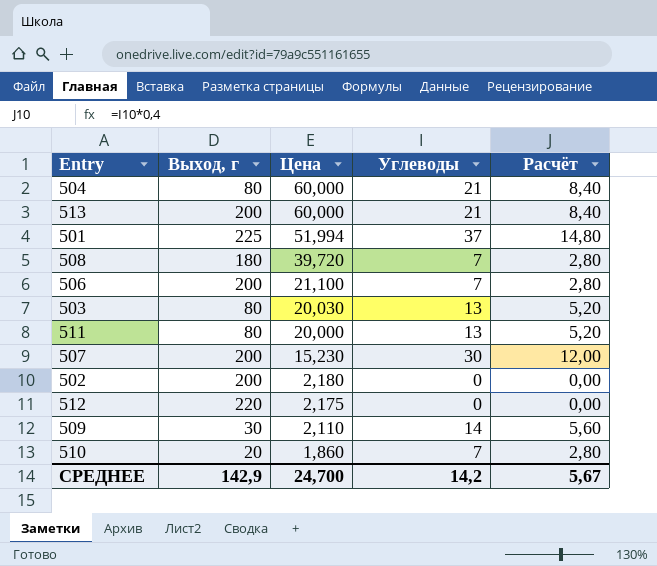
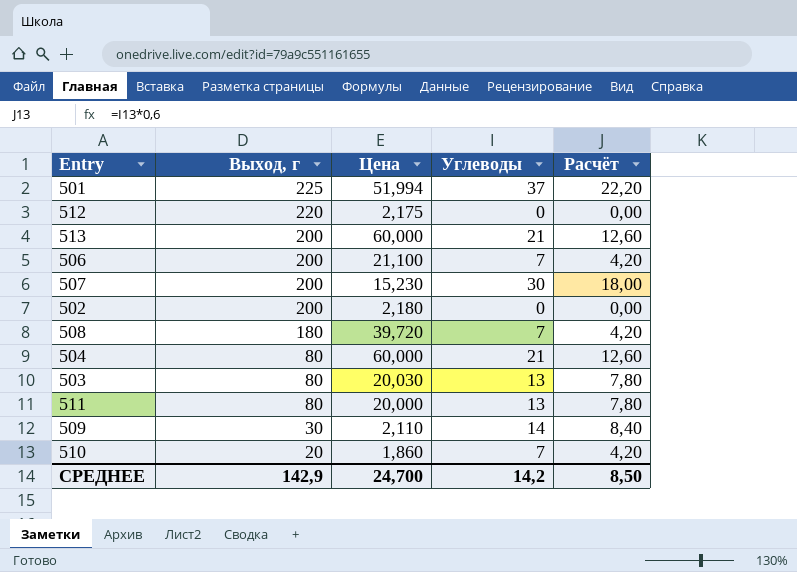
row order: Цена descending -> Выход, г descending
column Расчёт | formula: [Углеводы] * 0,4 -> [Углеводы] * 0,6
СРЕДНЕЕ | Расчёт: 5,67 -> 8,50

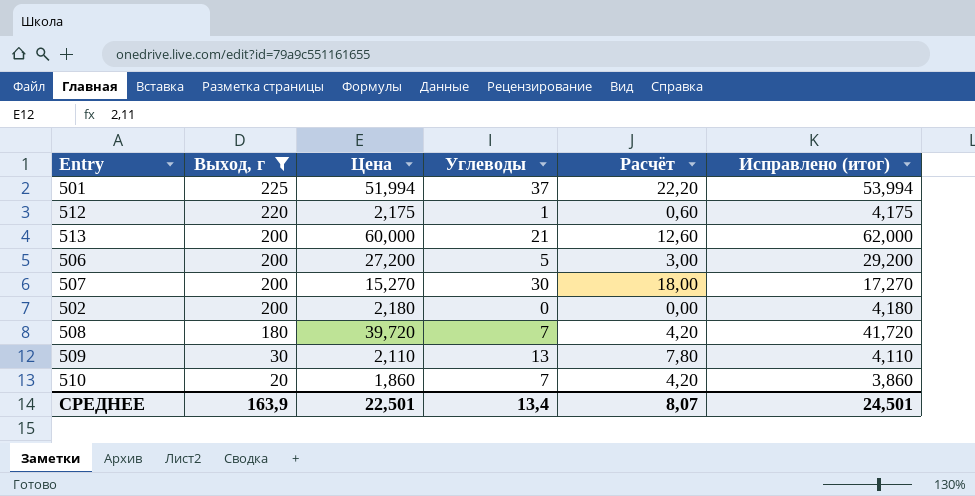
filter: none -> Выход, г != 80
column Исправлено (итог) | formula: none -> [Цена] + 2
512 | Углеводы: 0 -> 1
512 | Расчёт: 0,00 -> 0,60
506 | Цена: 21,100 -> 27,200
506 | Углеводы: 7 -> 5
506 | Расчёт: 4,20 -> 3,00
507 | Цена: 15,230 -> 15,270
509 | Углеводы: 14 -> 13
509 | Расчёт: 8,40 -> 7,80
СРЕДНЕЕ | Выход, г: 142,9 -> 163,9
СРЕДНЕЕ | Цена: 24,700 -> 22,501
СРЕДНЕЕ | Углеводы: 14,2 -> 13,4
СРЕДНЕЕ | Расчёт: 8,50 -> 8,07

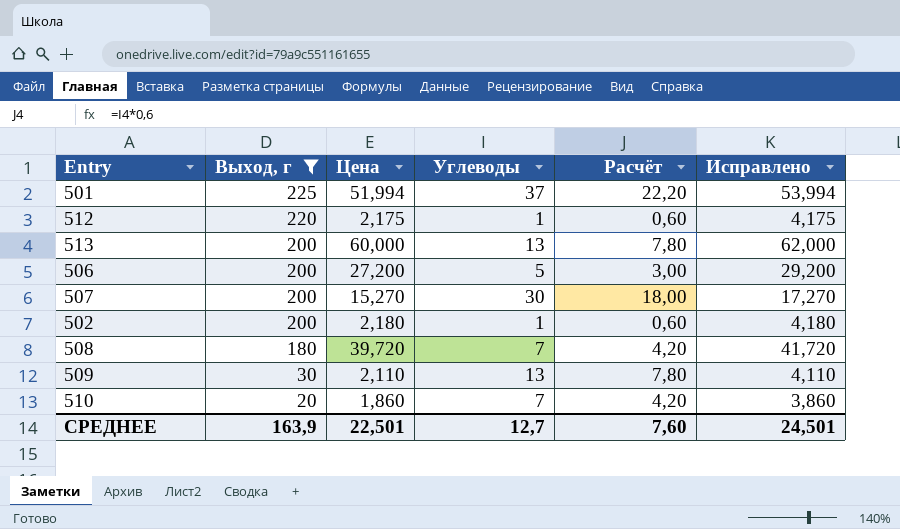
column name: Исправлено (итог) -> Исправлено
513 | Углеводы: 21 -> 13
513 | Расчёт: 12,60 -> 7,80
502 | Углеводы: 0 -> 1
502 | Расчёт: 0,00 -> 0,60
СРЕДНЕЕ | Углеводы: 13,4 -> 12,7
СРЕДНЕЕ | Расчёт: 8,07 -> 7,60

